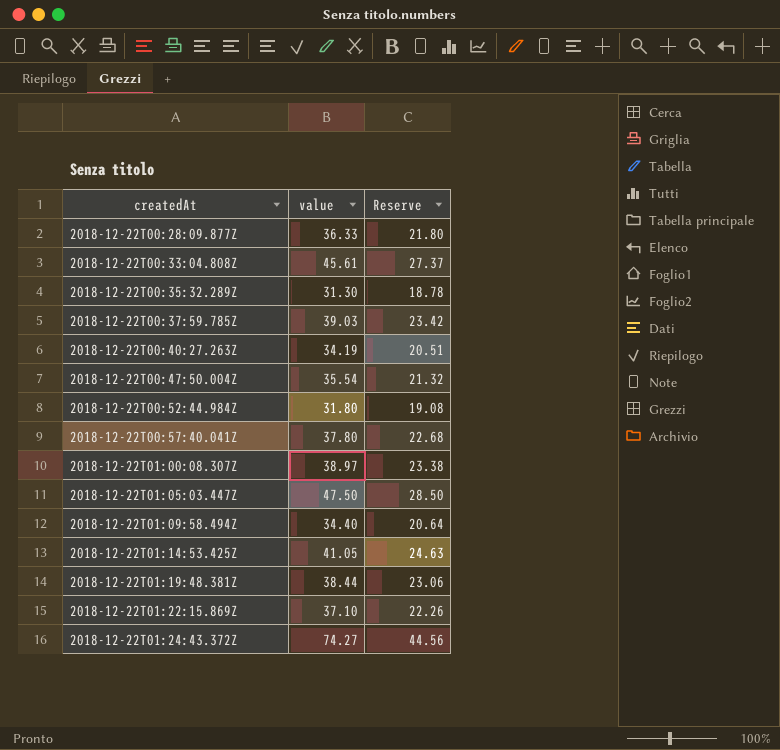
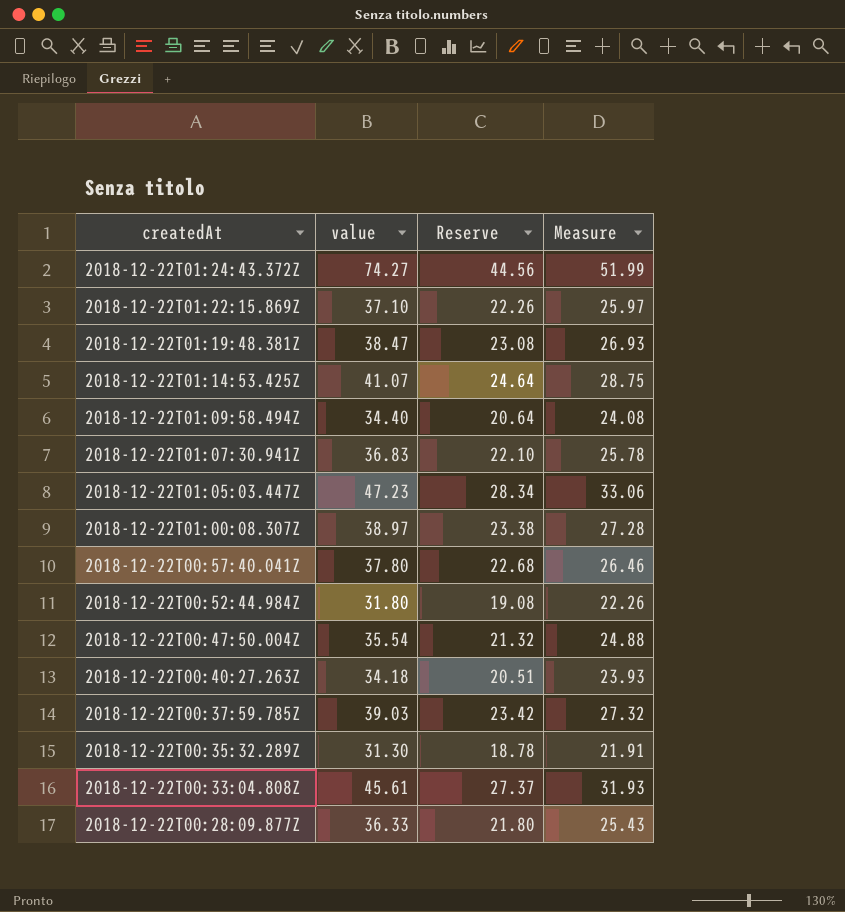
row order: createdAt ascending -> createdAt descending
column Measure | formula: none -> [value] * 0.7
2018-12-22T01:19:48.381Z | value: 38.44 -> 38.47
2018-12-22T01:19:48.381Z | Reserve: 23.06 -> 23.08
2018-12-22T01:14:53.425Z | value: 41.05 -> 41.07
2018-12-22T01:14:53.425Z | Reserve: 24.63 -> 24.64
row 2018-12-22T01:07:30.941Z: none -> 36.83 | 22.10 | 25.78
2018-12-22T01:05:03.447Z | value: 47.50 -> 47.23
2018-12-22T01:05:03.447Z | Reserve: 28.50 -> 28.34
2018-12-22T00:40:27.263Z | value: 34.19 -> 34.18

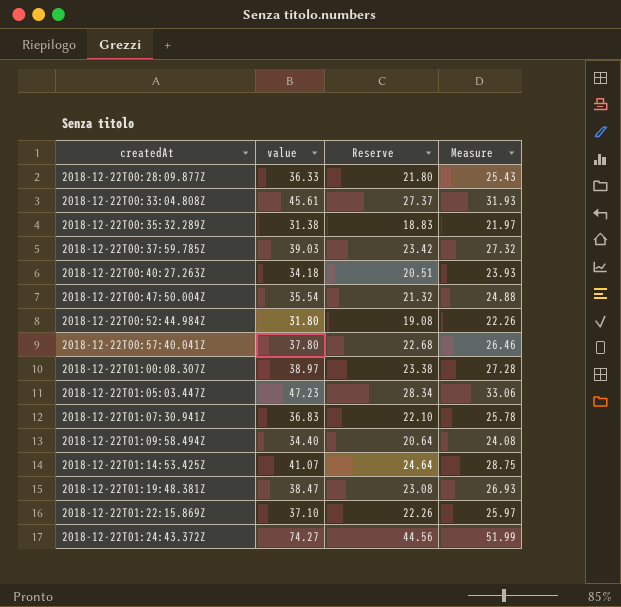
row order: createdAt descending -> createdAt ascending
2018-12-22T00:35:32.289Z | value: 31.30 -> 31.38
2018-12-22T00:35:32.289Z | Reserve: 18.78 -> 18.83
2018-12-22T00:35:32.289Z | Measure: 21.91 -> 21.97

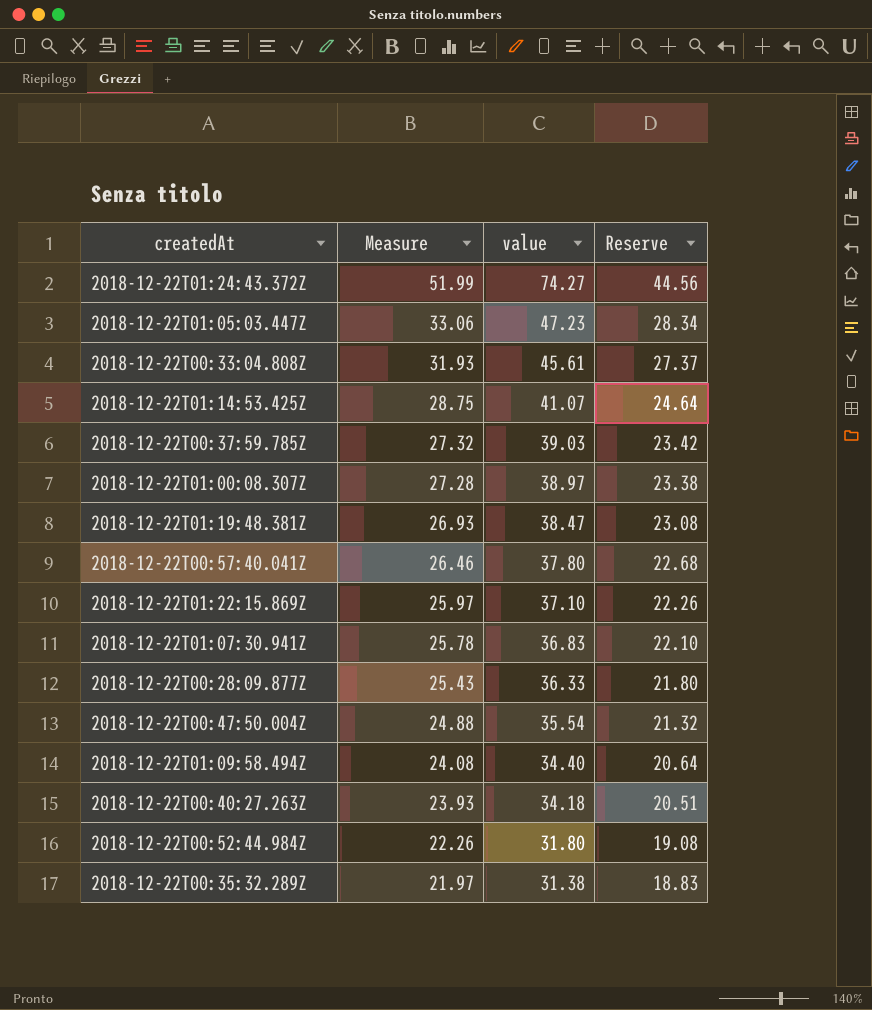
row order: createdAt ascending -> Measure descending
column Measure | position: 4 -> 2

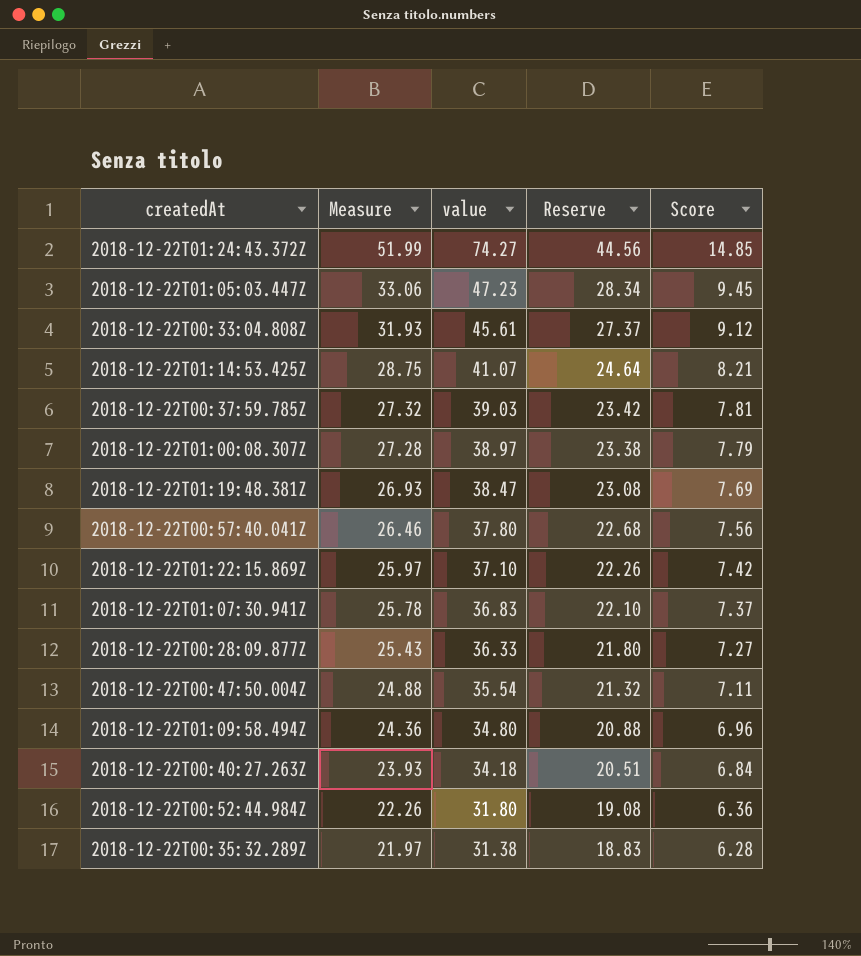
column Score | formula: none -> [value] * 0.2
2018-12-22T01:09:58.494Z | Measure: 24.08 -> 24.36
2018-12-22T01:09:58.494Z | value: 34.40 -> 34.80
2018-12-22T01:09:58.494Z | Reserve: 20.64 -> 20.88

